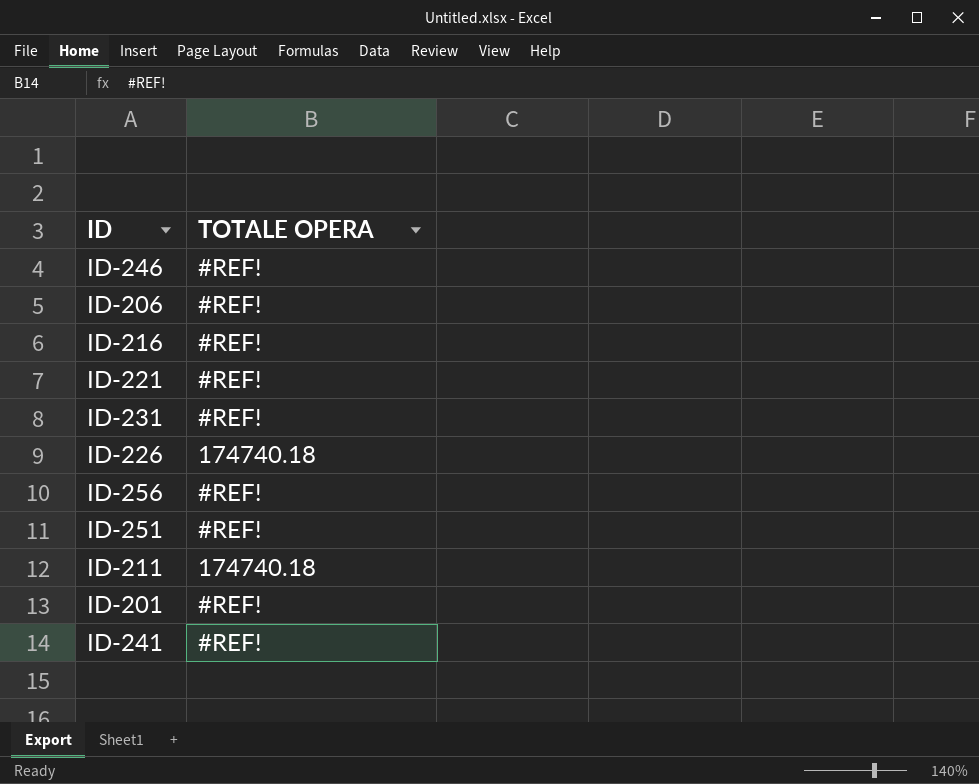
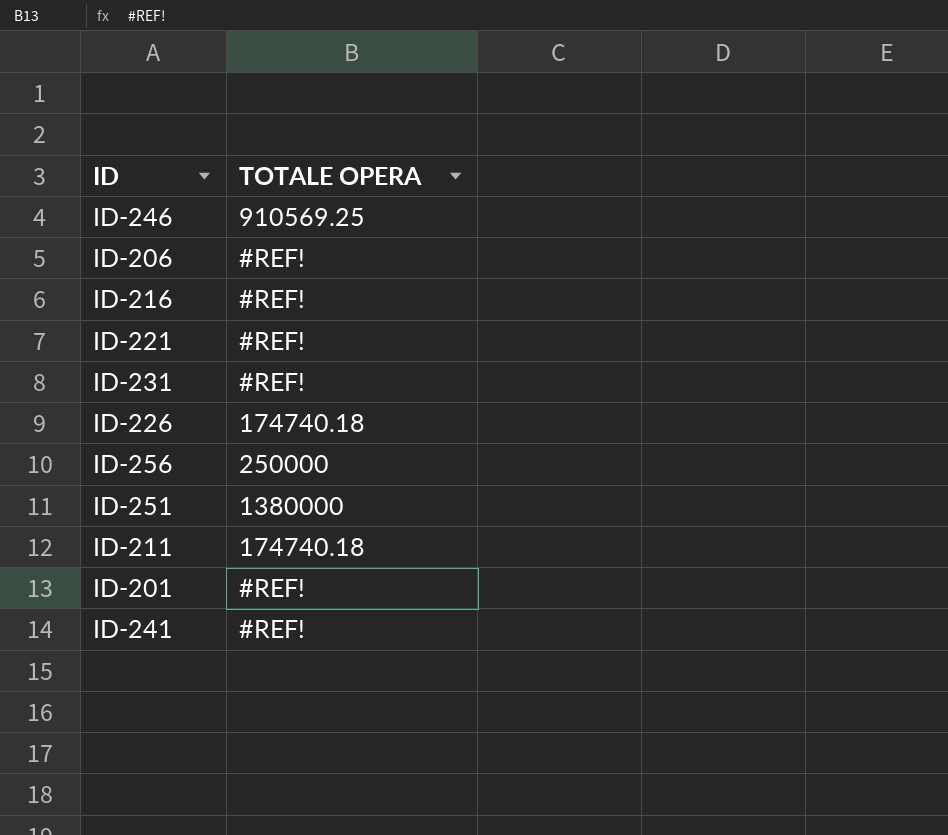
ID-246 | TOTALE OPERA: #REF! -> 910569.25
ID-256 | TOTALE OPERA: #REF! -> 250000
ID-251 | TOTALE OPERA: #REF! -> 1380000

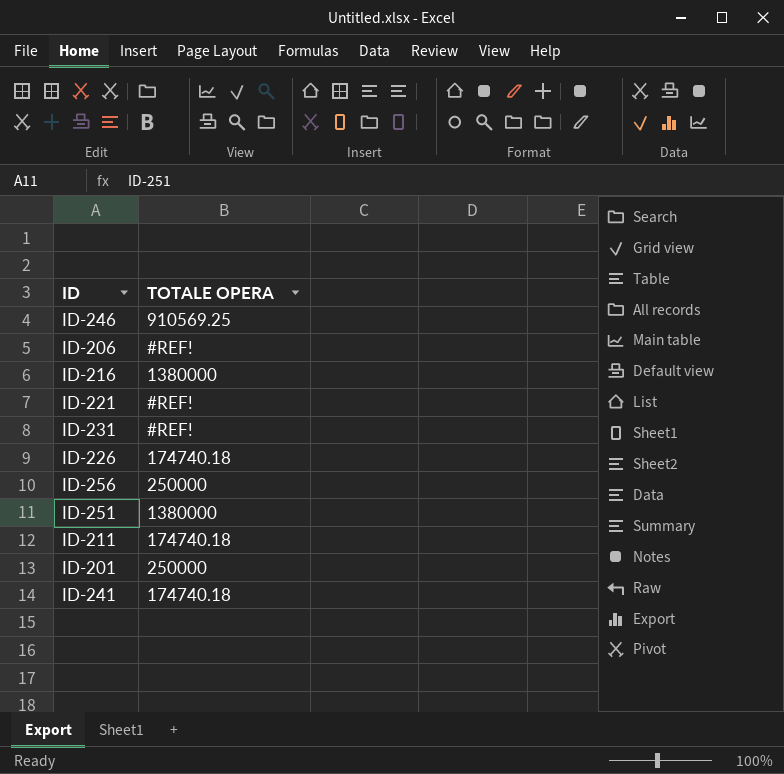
ID-216 | TOTALE OPERA: #REF! -> 1380000
ID-201 | TOTALE OPERA: #REF! -> 250000
ID-241 | TOTALE OPERA: #REF! -> 174740.18

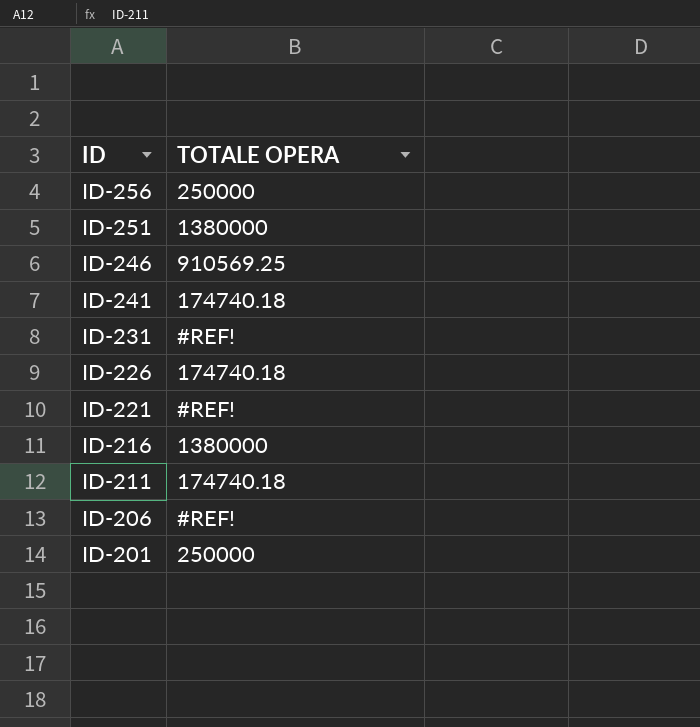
row order: none -> ID descending

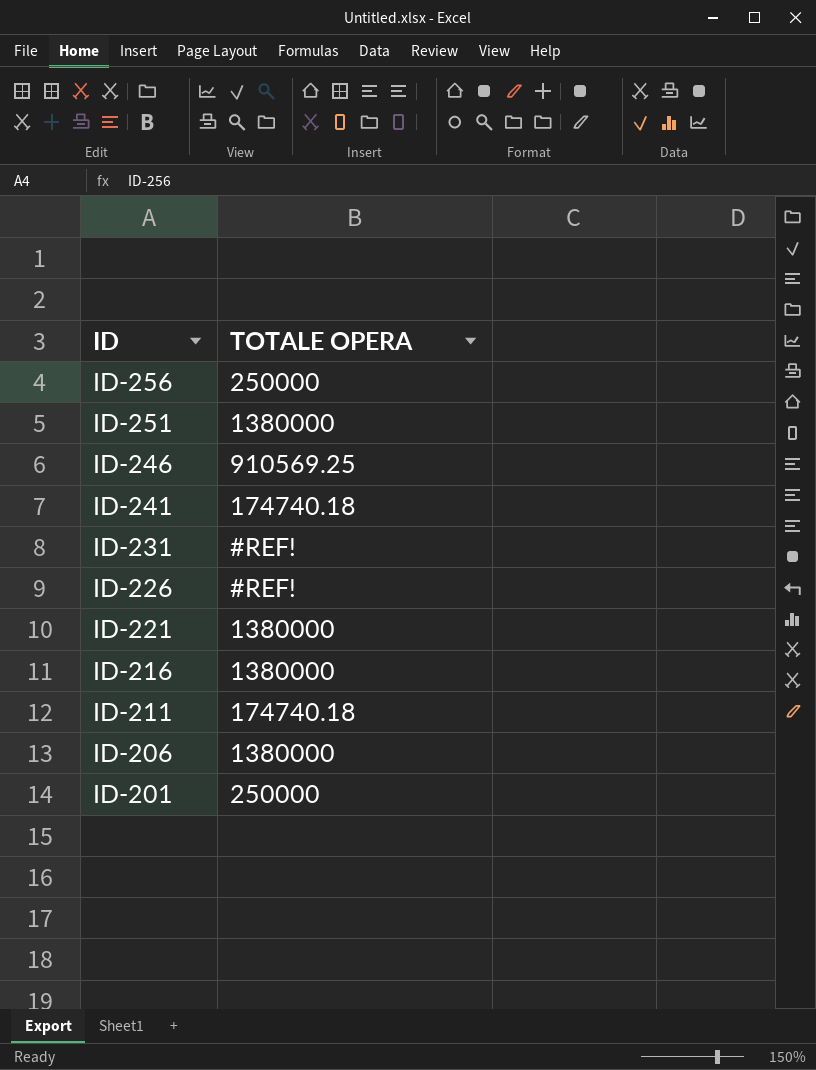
ID-226 | TOTALE OPERA: 174740.18 -> #REF!
ID-221 | TOTALE OPERA: #REF! -> 1380000
ID-206 | TOTALE OPERA: #REF! -> 1380000

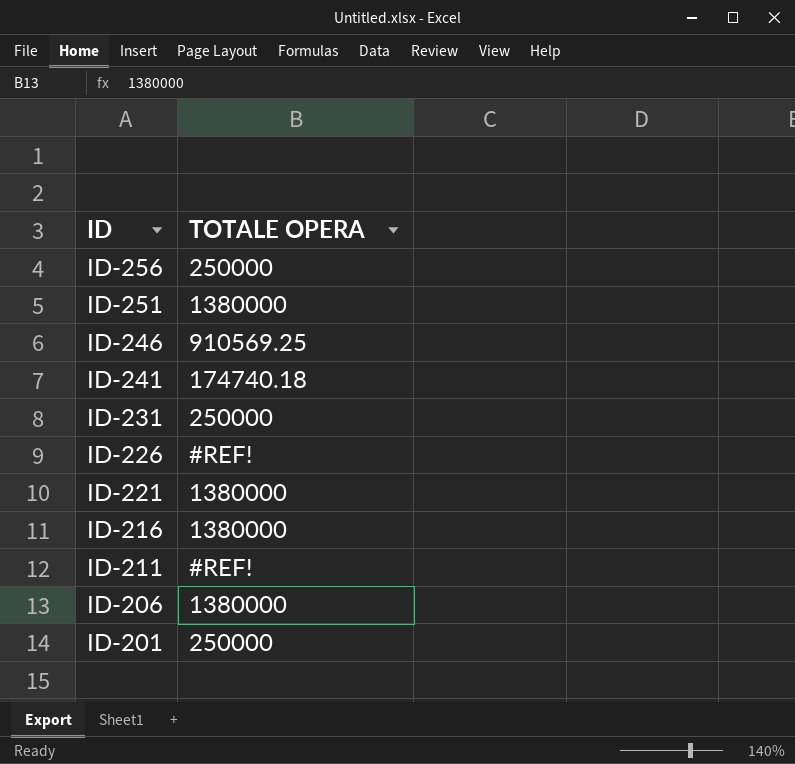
ID-231 | TOTALE OPERA: #REF! -> 250000
ID-211 | TOTALE OPERA: 174740.18 -> #REF!

